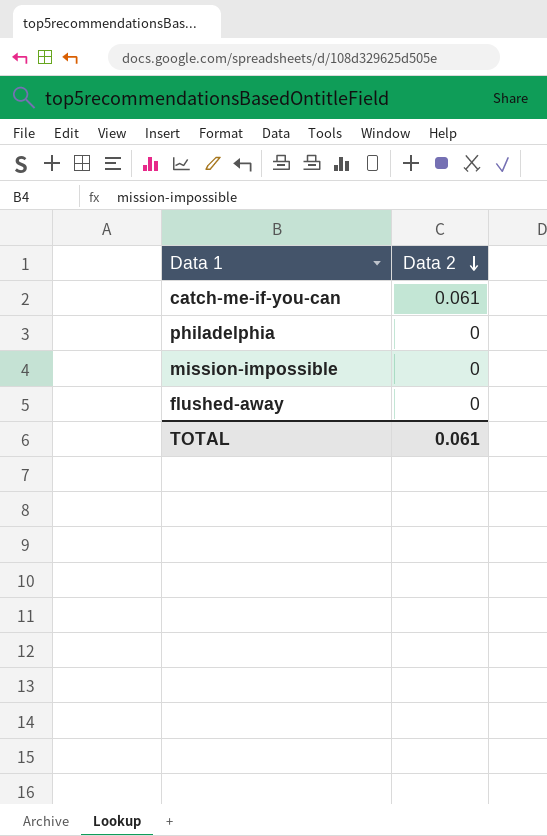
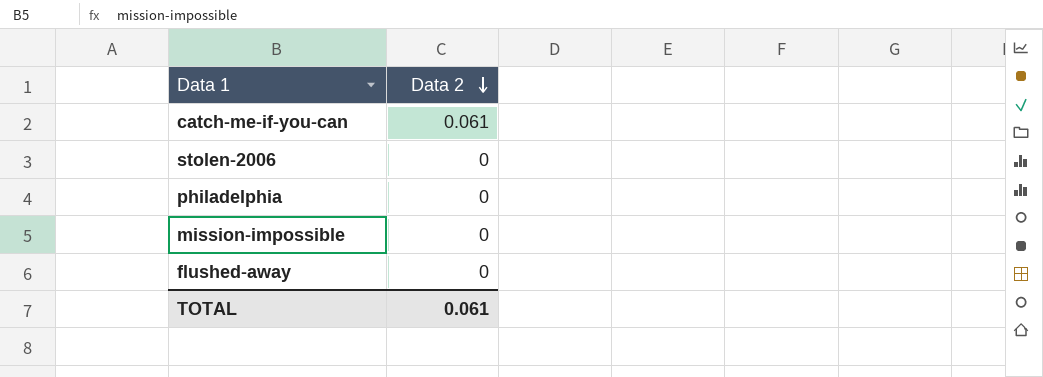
row stolen-2006: none -> 0

